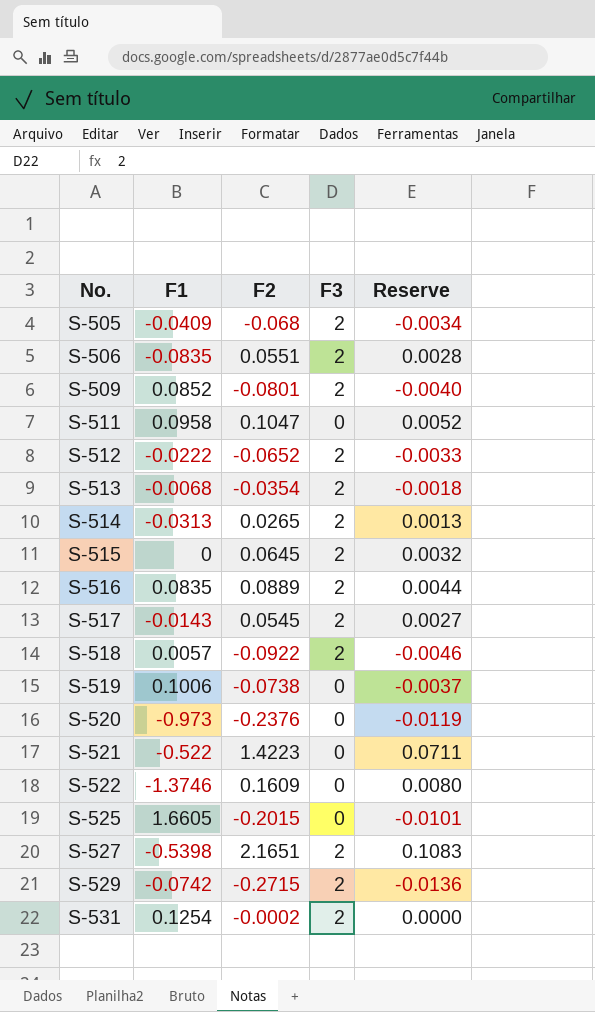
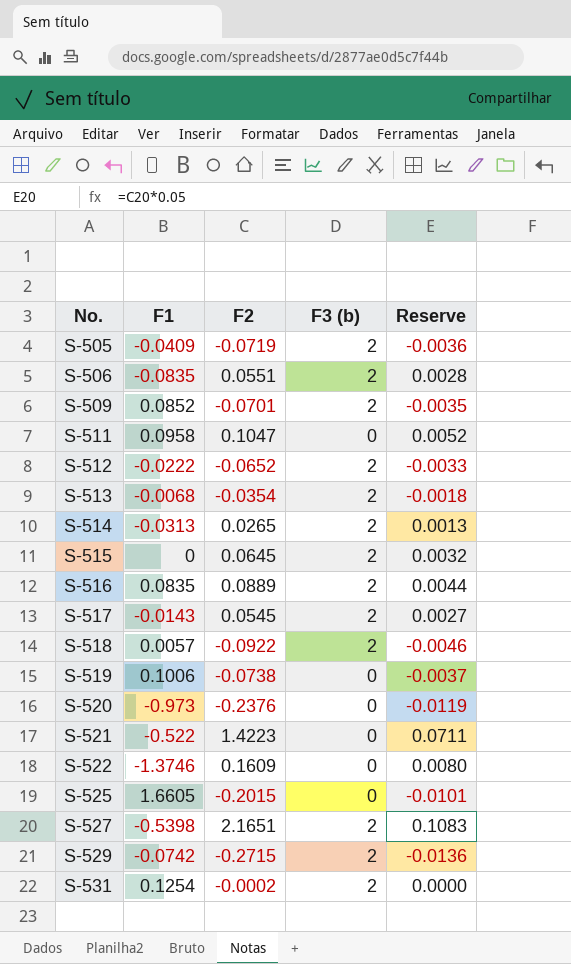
column name: F3 -> F3 (b)
S-505 | F2: -0.068 -> -0.0719
S-505 | Reserve: -0.0034 -> -0.0036
S-509 | F2: -0.0801 -> -0.0701
S-509 | Reserve: -0.0040 -> -0.0035

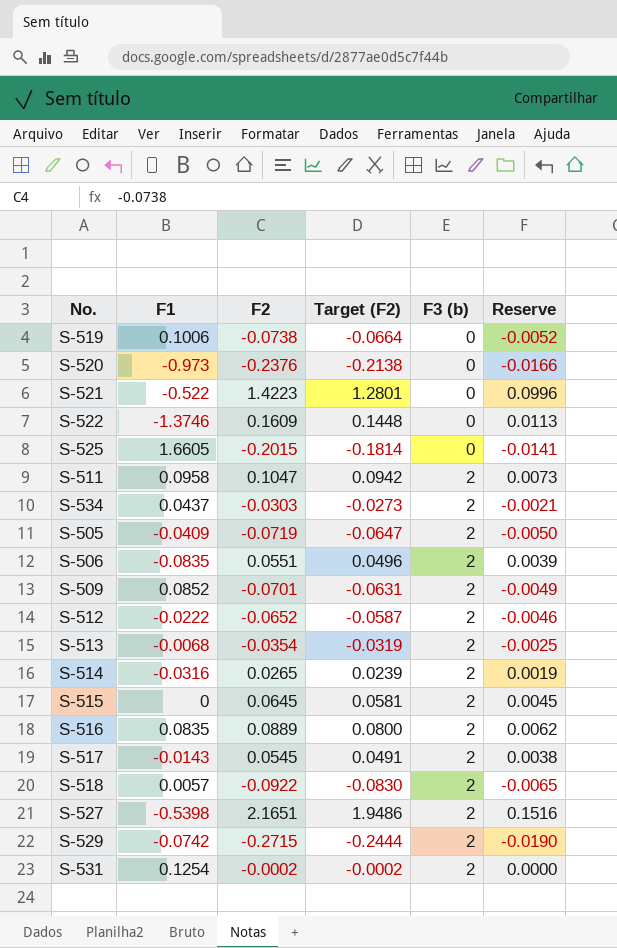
row order: No. ascending -> F3 (b) ascending
column Target (F2) | formula: none -> [F2] * 0.9
column Reserve | formula: [F2] * 0.05 -> [F2] * 0.07
S-511 | F3 (b): 0 -> 2
row S-534: none -> 0.0437 | -0.0303 | -0.0273 | 2 | -0.0021
S-514 | F1: -0.0313 -> -0.0316

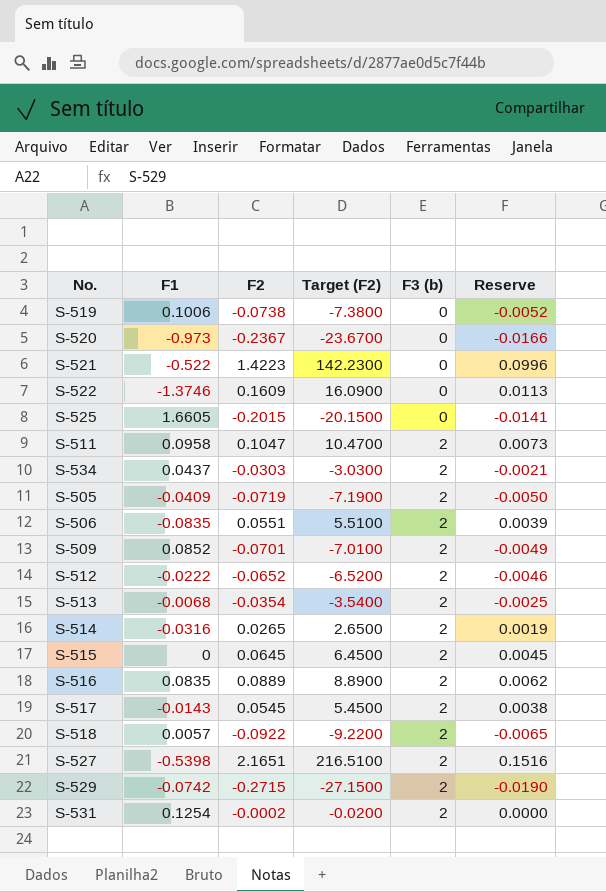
column Target (F2) | formula: [F2] * 0.9 -> [F2] * 100
S-520 | F2: -0.2376 -> -0.2367

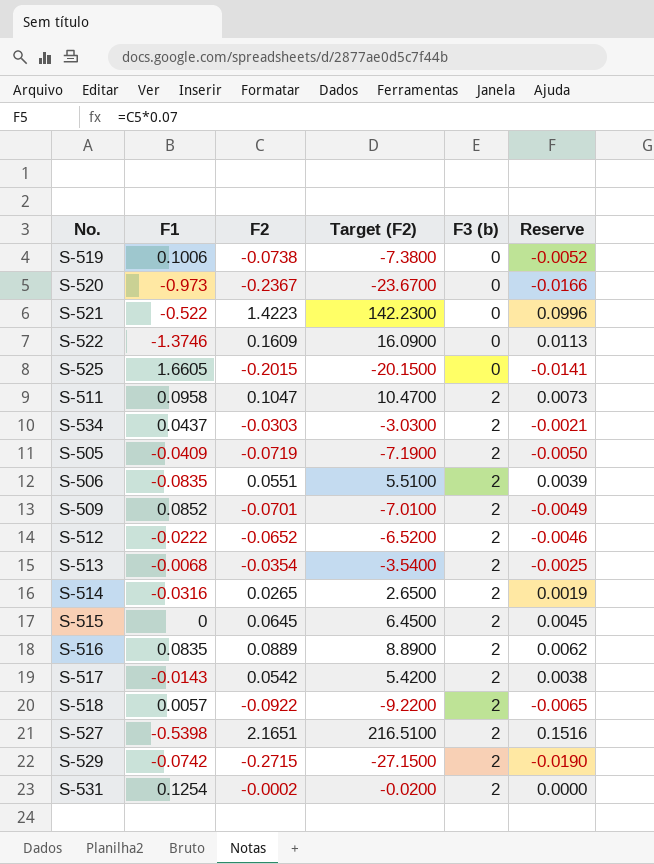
S-517 | F2: 0.0545 -> 0.0542
S-517 | Target (F2): 5.4500 -> 5.4200

